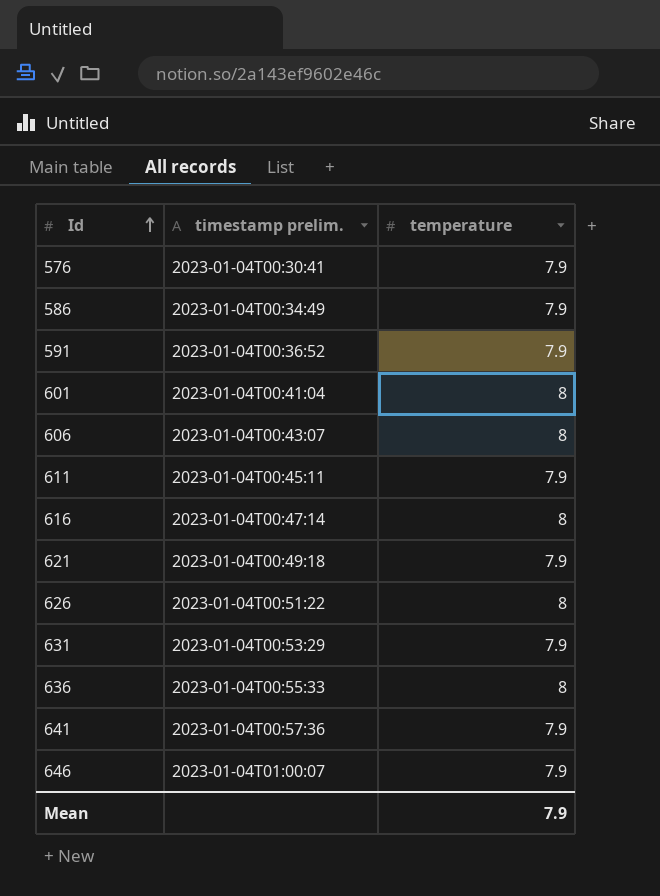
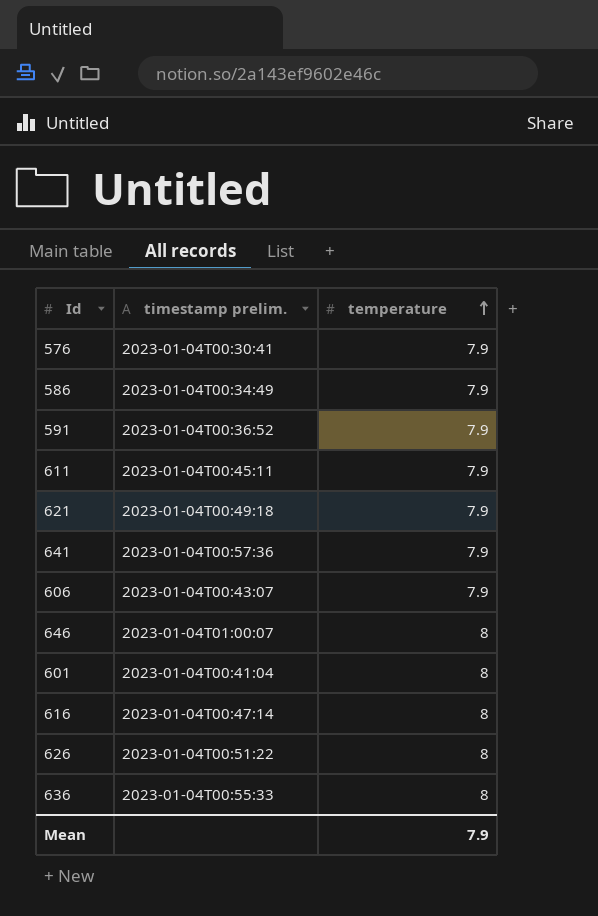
row order: Id ascending -> temperature ascending
row 631: 2023-01-04T00:53:29 | 7.9 -> none
606 | temperature: 8 -> 7.9
646 | temperature: 7.9 -> 8

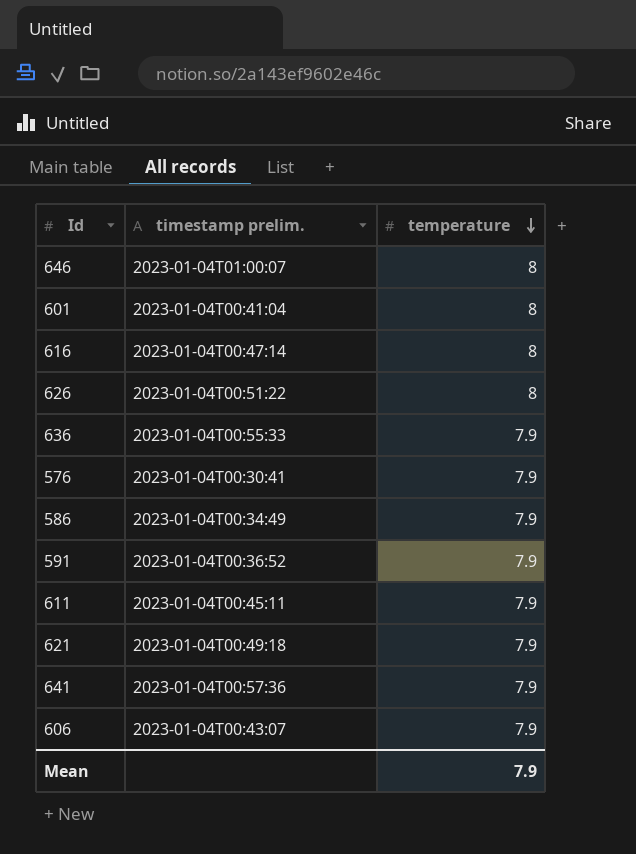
row order: temperature ascending -> temperature descending
636 | temperature: 8 -> 7.9

